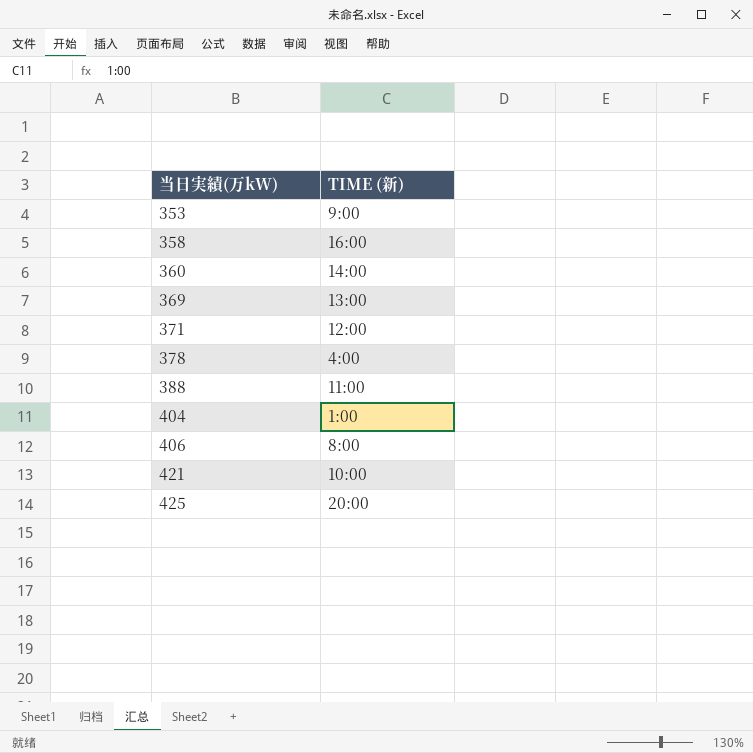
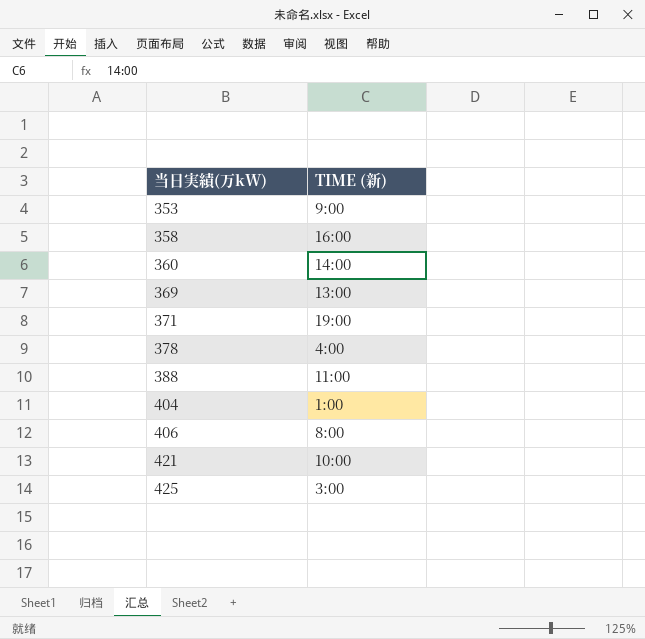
371 | TIME (新): 12:00 -> 19:00
425 | TIME (新): 20:00 -> 3:00

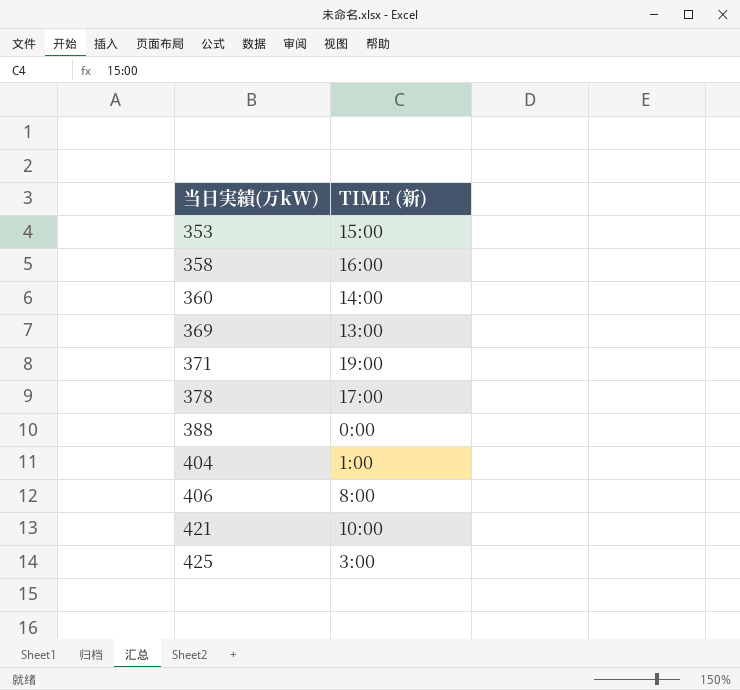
353 | TIME (新): 9:00 -> 15:00
378 | TIME (新): 4:00 -> 17:00
388 | TIME (新): 11:00 -> 0:00

